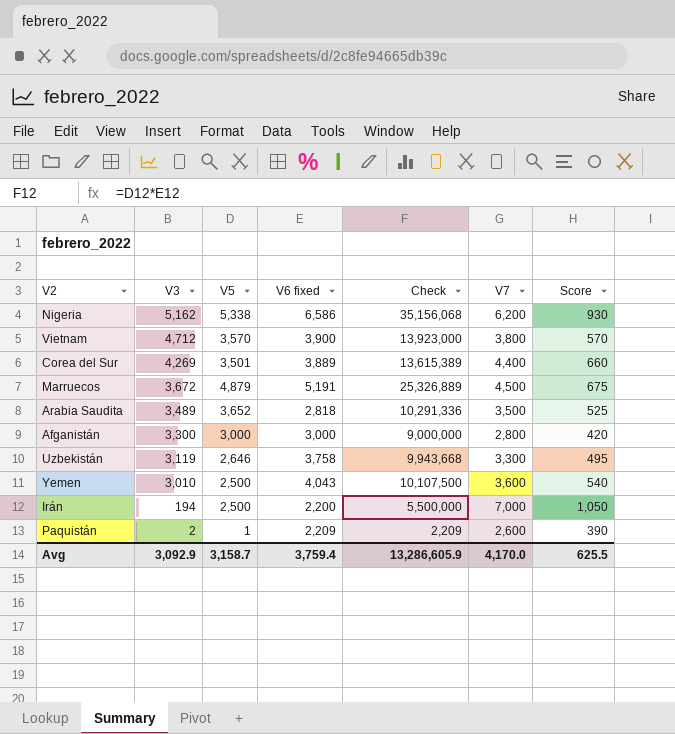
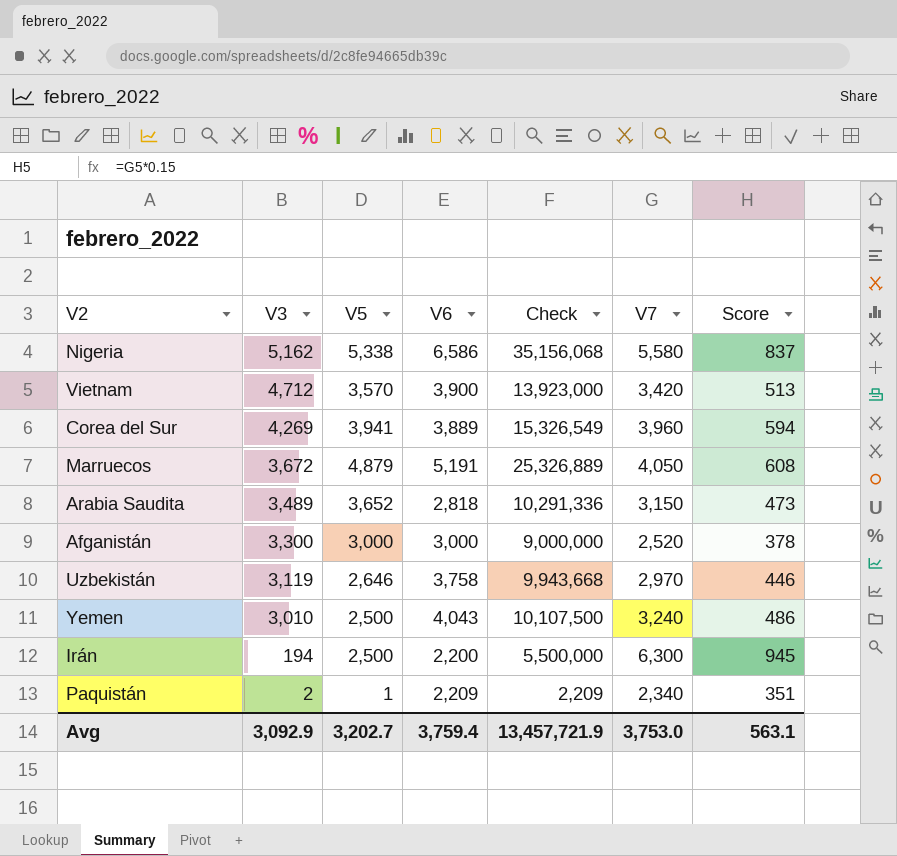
column name: V6 fixed -> V6
Nigeria | V7: 6,200 -> 5,580
Nigeria | Score: 930 -> 837
Vietnam | V7: 3,800 -> 3,420
Vietnam | Score: 570 -> 513
Corea del Sur | V5: 3,501 -> 3,941
Corea del Sur | Check: 13,615,389 -> 15,326,549
Corea del Sur | V7: 4,400 -> 3,960
Corea del Sur | Score: 660 -> 594
Marruecos | V7: 4,500 -> 4,050
Marruecos | Score: 675 -> 608
Arabia Saudita | V7: 3,500 -> 3,150
Arabia Saudita | Score: 525 -> 473
Afganistán | V7: 2,800 -> 2,520
Afganistán | Score: 420 -> 378
Uzbekistán | V7: 3,300 -> 2,970
Uzbekistán | Score: 495 -> 446
Yemen | V7: 3,600 -> 3,240
Yemen | Score: 540 -> 486
Irán | V7: 7,000 -> 6,300
Irán | Score: 1,050 -> 945
Paquistán | V7: 2,600 -> 2,340
Paquistán | Score: 390 -> 351
Avg | V5: 3,158.7 -> 3,202.7
Avg | Check: 13,286,605.9 -> 13,457,721.9
Avg | V7: 4,170.0 -> 3,753.0
Avg | Score: 625.5 -> 563.1

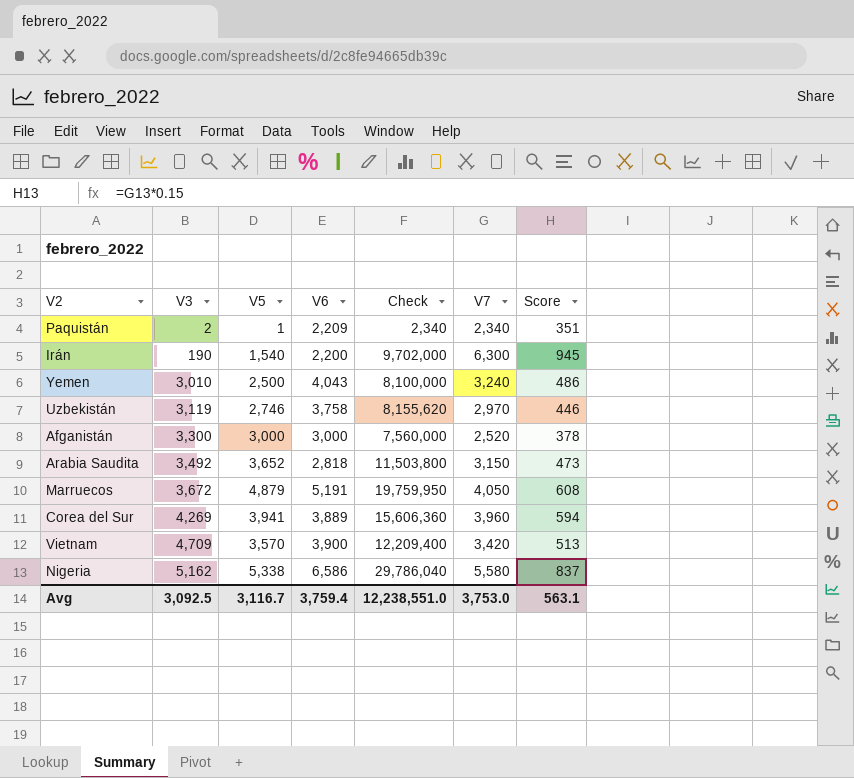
row order: V3 descending -> V3 ascending
column Check | formula: [V5] * [V6] -> [V5] * [V7]
Irán | V3: 194 -> 190
Irán | V5: 2,500 -> 1,540
Uzbekistán | V5: 2,646 -> 2,746
Arabia Saudita | V3: 3,489 -> 3,492
Vietnam | V3: 4,712 -> 4,709
Avg | V3: 3,092.9 -> 3,092.5
Avg | V5: 3,202.7 -> 3,116.7
Avg | Check: 13,457,721.9 -> 12,238,551.0

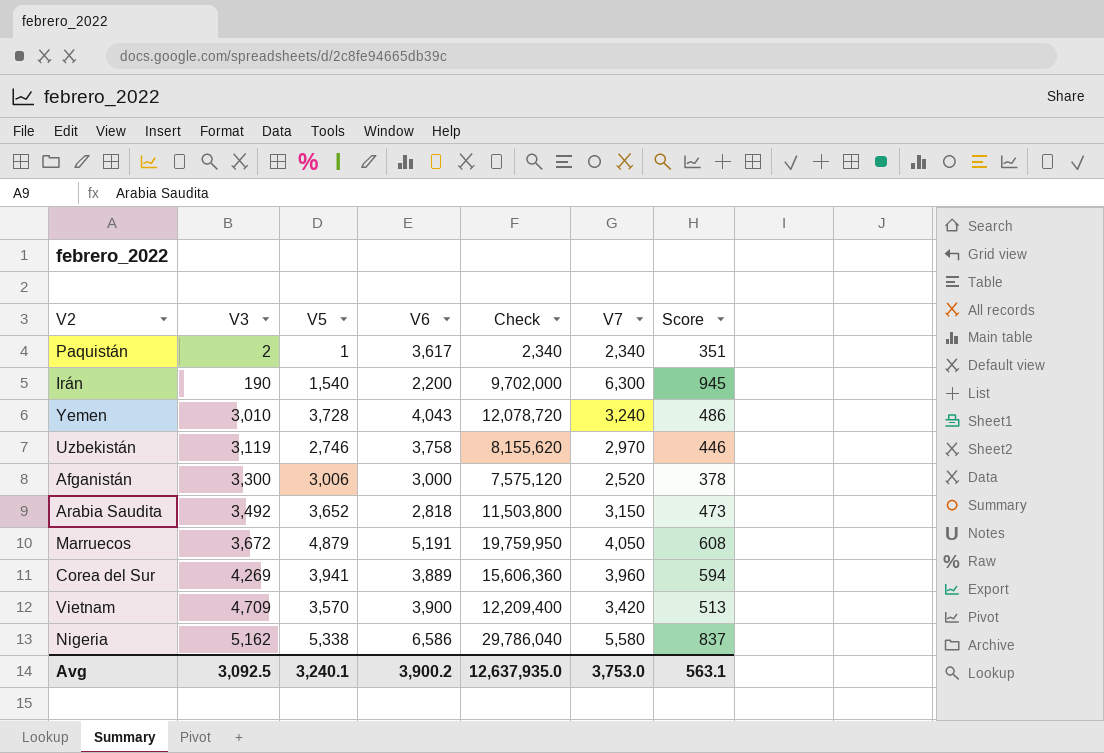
Paquistán | V6: 2,209 -> 3,617
Yemen | V5: 2,500 -> 3,728
Yemen | Check: 8,100,000 -> 12,078,720
Afganistán | V5: 3,000 -> 3,006
Afganistán | Check: 7,560,000 -> 7,575,120
Avg | V5: 3,116.7 -> 3,240.1
Avg | V6: 3,759.4 -> 3,900.2
Avg | Check: 12,238,551.0 -> 12,637,935.0

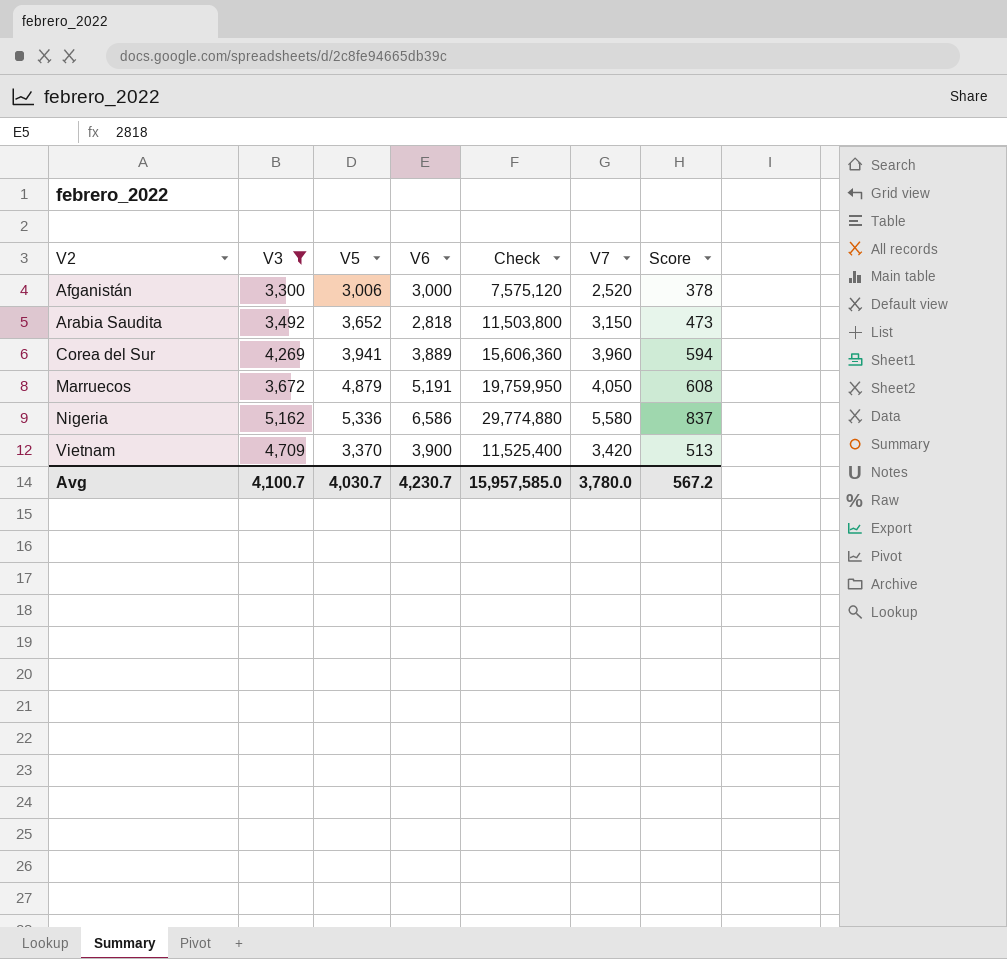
filter: none -> V3 >= 3,300
row order: V3 ascending -> V2 ascending
Nigeria | V5: 5,338 -> 5,336
Nigeria | Check: 29,786,040 -> 29,774,880
Vietnam | V5: 3,570 -> 3,370
Vietnam | Check: 12,209,400 -> 11,525,400
Avg | V3: 3,092.5 -> 4,100.7
Avg | V5: 3,240.1 -> 4,030.7
Avg | V6: 3,900.2 -> 4,230.7
Avg | Check: 12,637,935.0 -> 15,957,585.0
Avg | V7: 3,753.0 -> 3,780.0
Avg | Score: 563.1 -> 567.2

